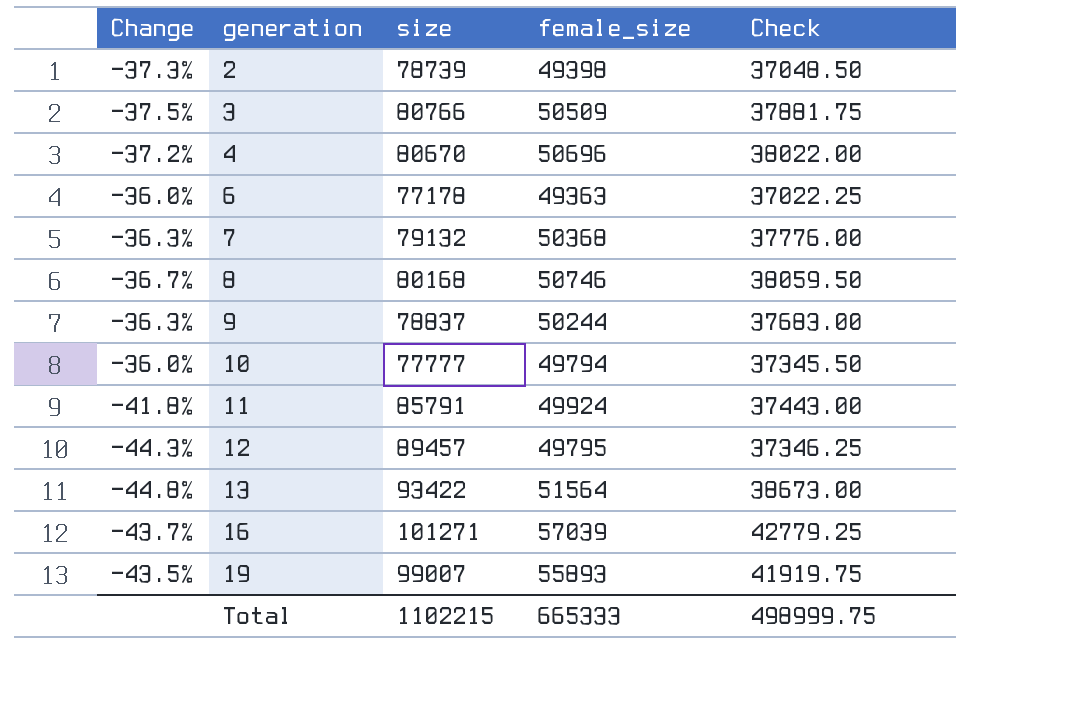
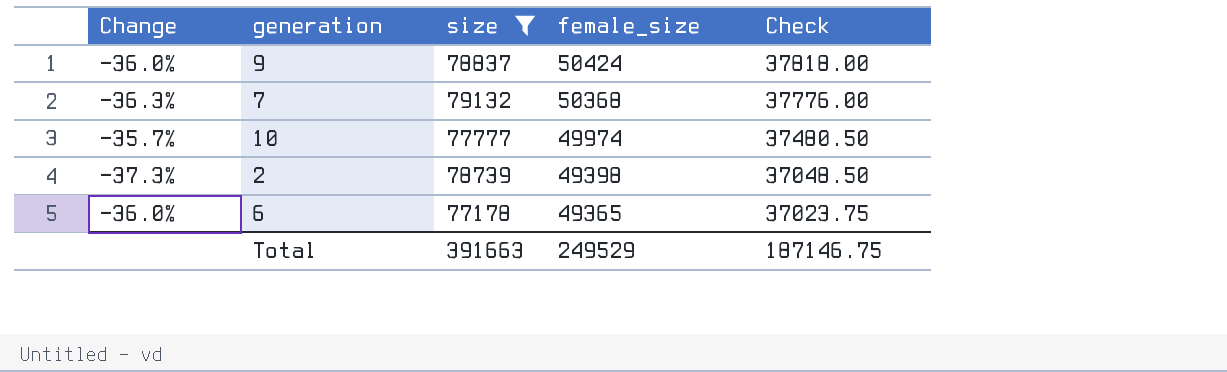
filter: none -> size <= 79132
row order: generation ascending -> female_size descending
9 | Change: -36.3% -> -36.0%
9 | female_size: 50244 -> 50424
9 | Check: 37683.00 -> 37818.00
10 | Change: -36.0% -> -35.7%
10 | female_size: 49794 -> 49974
10 | Check: 37345.50 -> 37480.50
6 | female_size: 49363 -> 49365
6 | Check: 37022.25 -> 37023.75
Total | size: 1102215 -> 391663
Total | female_size: 665333 -> 249529
Total | Check: 498999.75 -> 187146.75

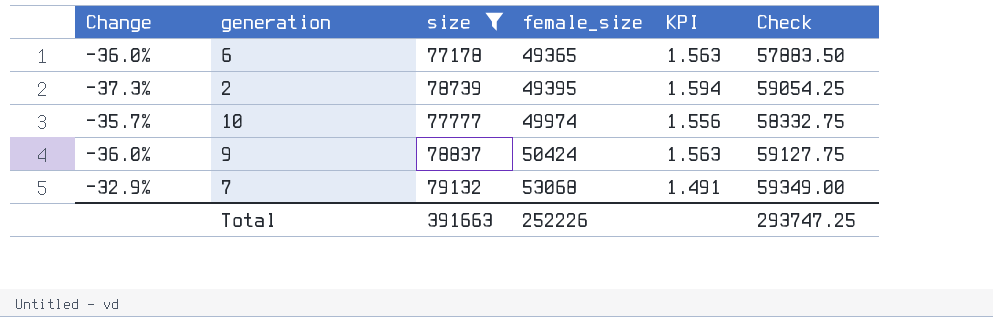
row order: female_size descending -> female_size ascending
column KPI | formula: none -> [size] / [female_size]
column Check | formula: [female_size] * 0.75 -> [size] * 0.75
2 | female_size: 49398 -> 49395
7 | Change: -36.3% -> -32.9%
7 | female_size: 50368 -> 53068
Total | female_size: 249529 -> 252226
Total | Check: 187146.75 -> 293747.25

